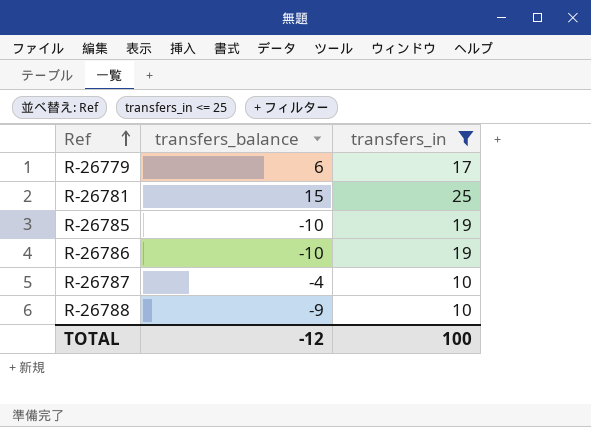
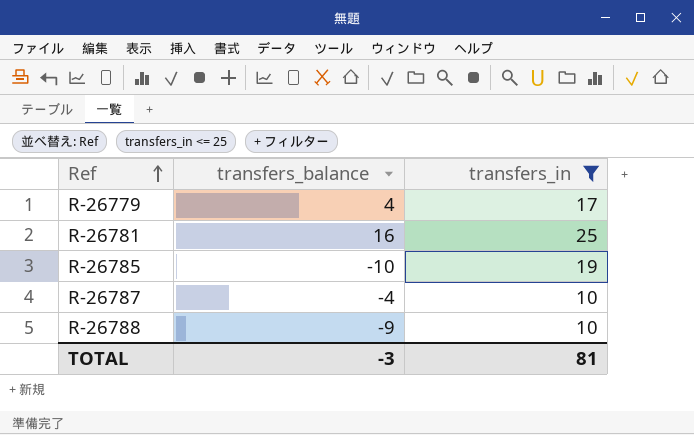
row R-26786: -10 | 19 -> none
R-26779 | transfers_balance: 6 -> 4
R-26781 | transfers_balance: 15 -> 16
TOTAL | transfers_balance: -12 -> -3
TOTAL | transfers_in: 100 -> 81

